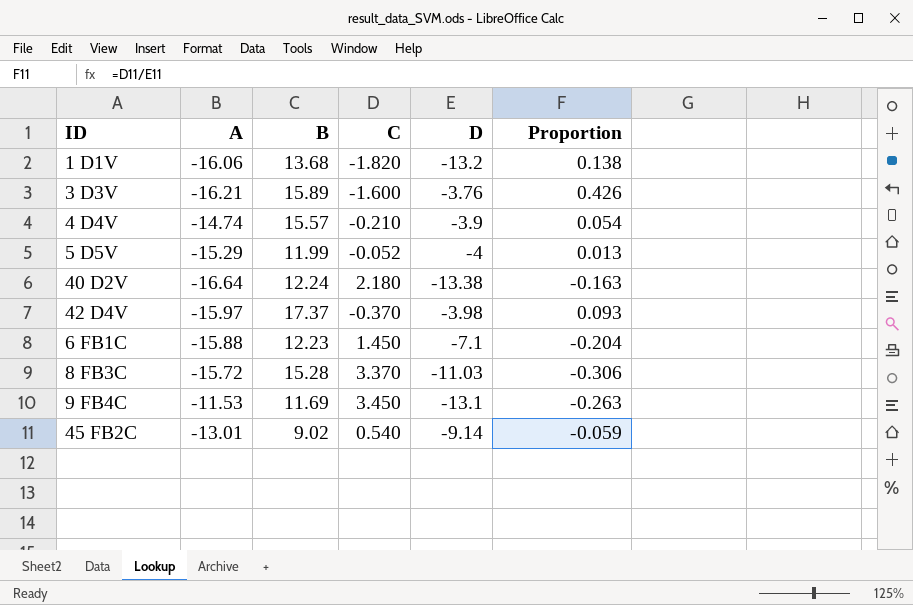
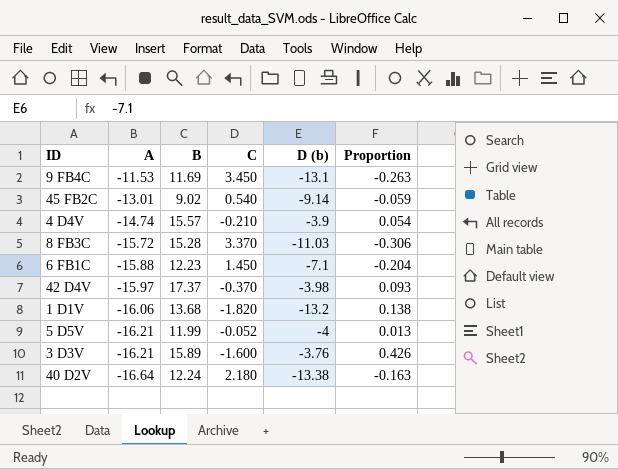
row order: none -> A descending
column name: D -> D (b)
5 D5V | A: -15.29 -> -16.21

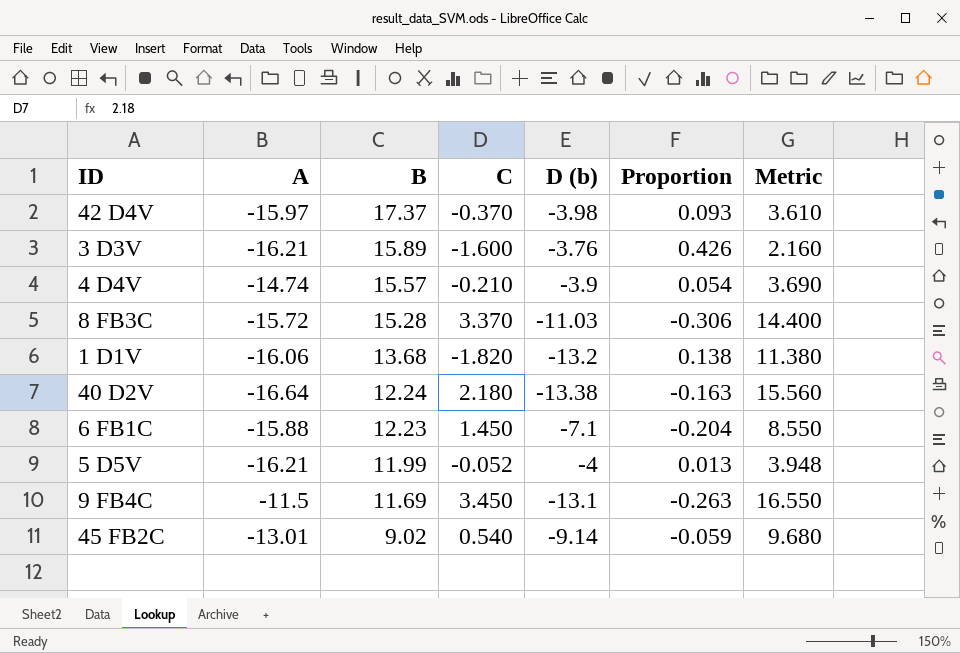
row order: A descending -> B descending
column Metric | formula: none -> [C] - [D (b)]
9 FB4C | A: -11.53 -> -11.5

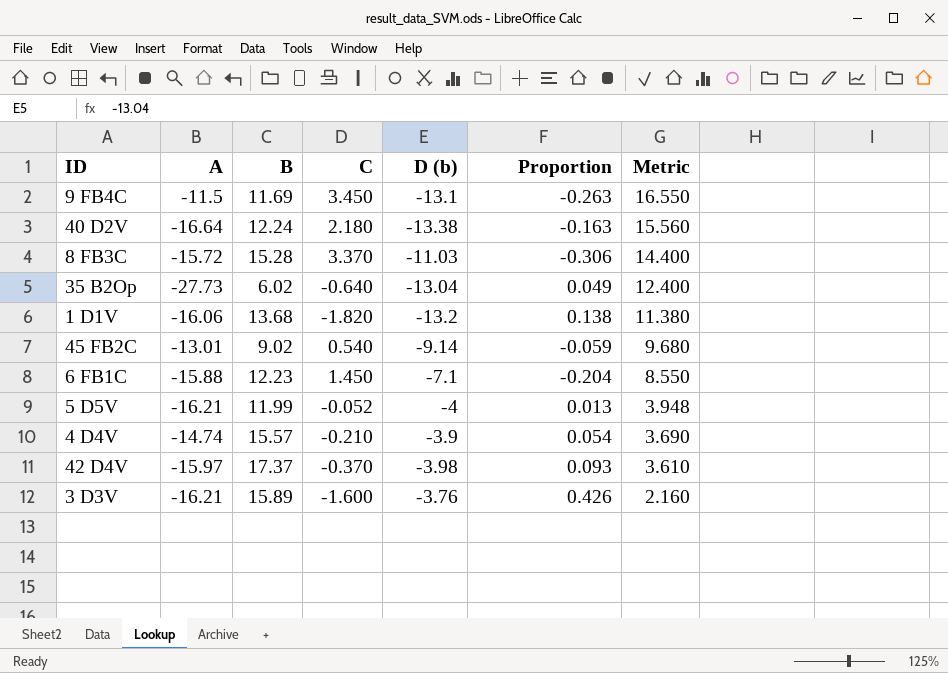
row order: B descending -> Metric descending
row 35 B2Op: none -> -27.73 | 6.02 | -0.640 | -13.04 | 0.049 | 12.400

